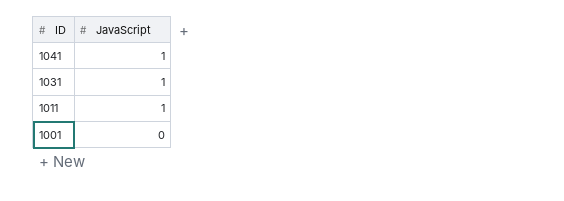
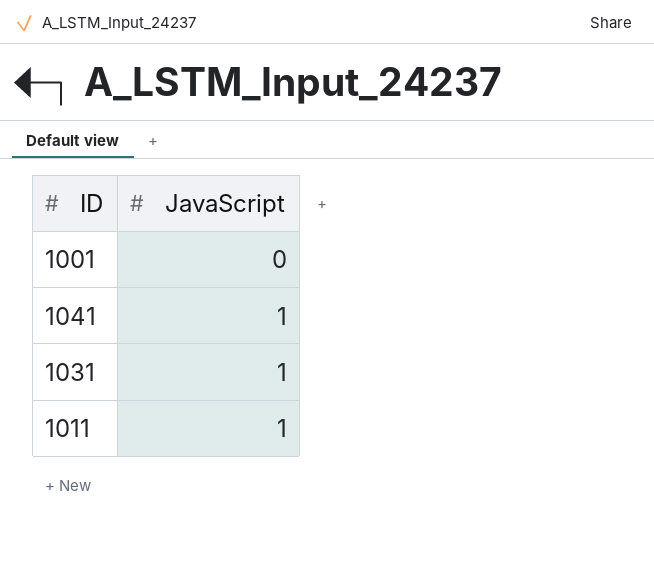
row order: ID descending -> JavaScript ascending

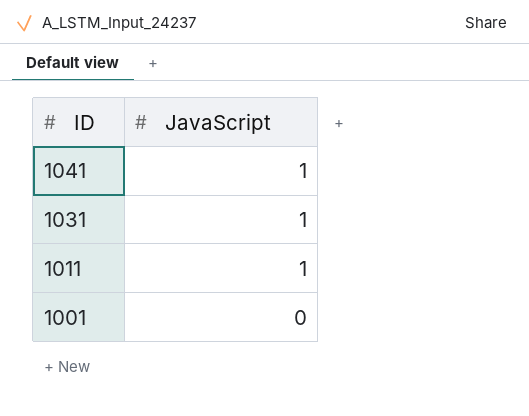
row order: JavaScript ascending -> ID descending

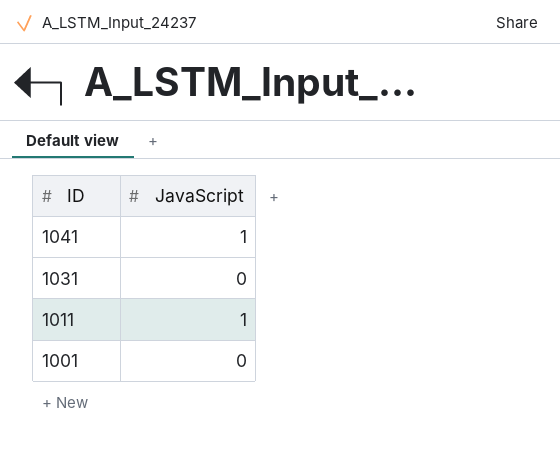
1031 | JavaScript: 1 -> 0

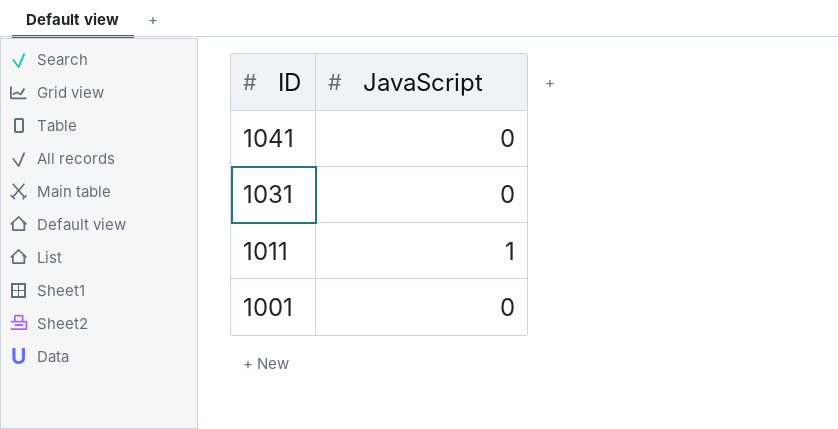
1041 | JavaScript: 1 -> 0

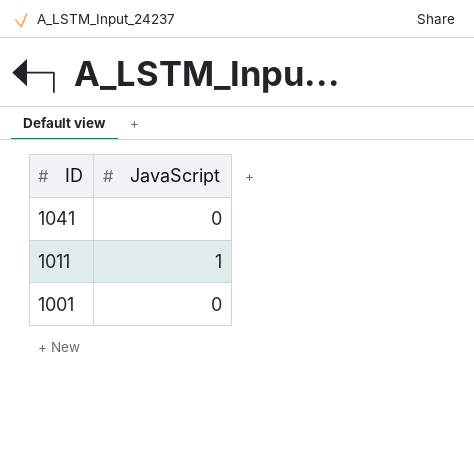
row 1031: 0 -> none

